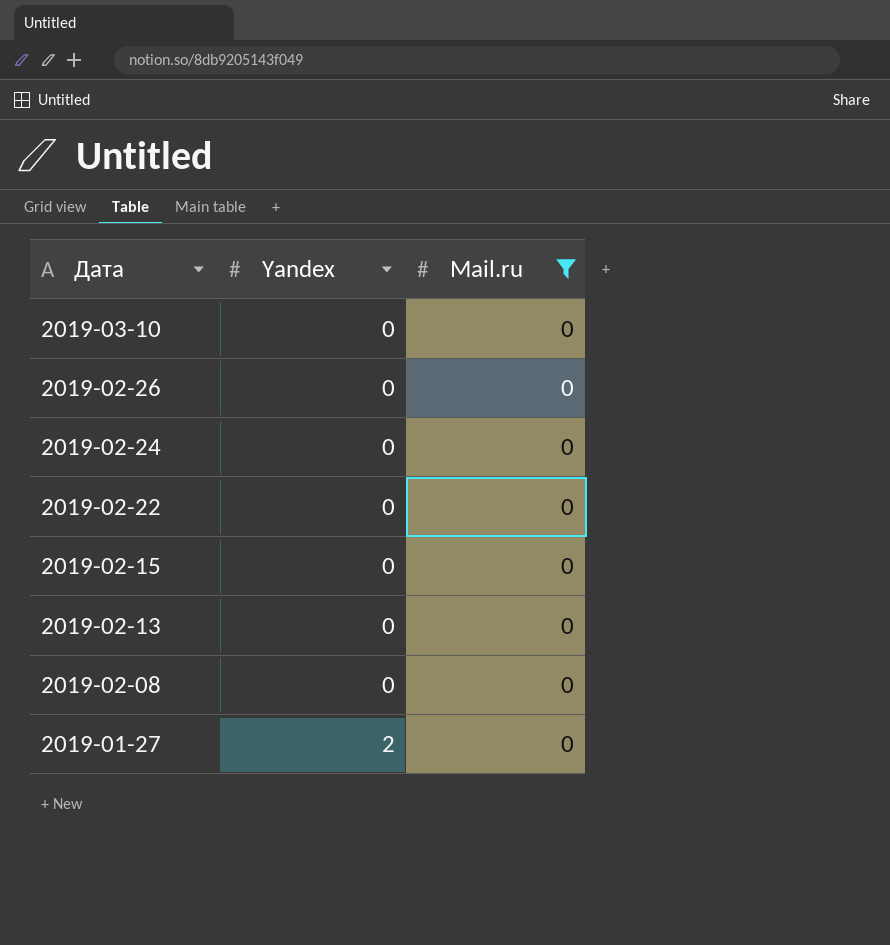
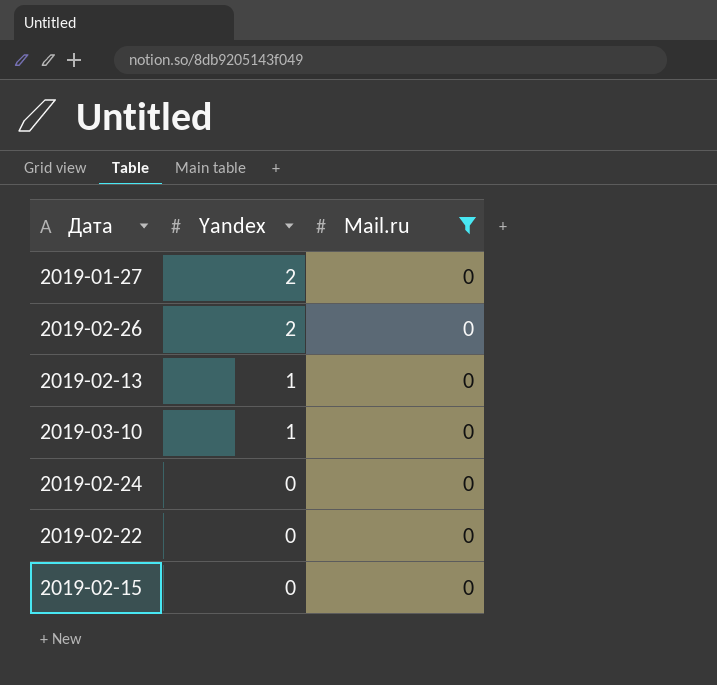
row order: Дата descending -> Yandex descending
row 2019-02-08: 0 | 0 -> none
2019-02-26 | Yandex: 0 -> 2
2019-02-13 | Yandex: 0 -> 1
2019-03-10 | Yandex: 0 -> 1

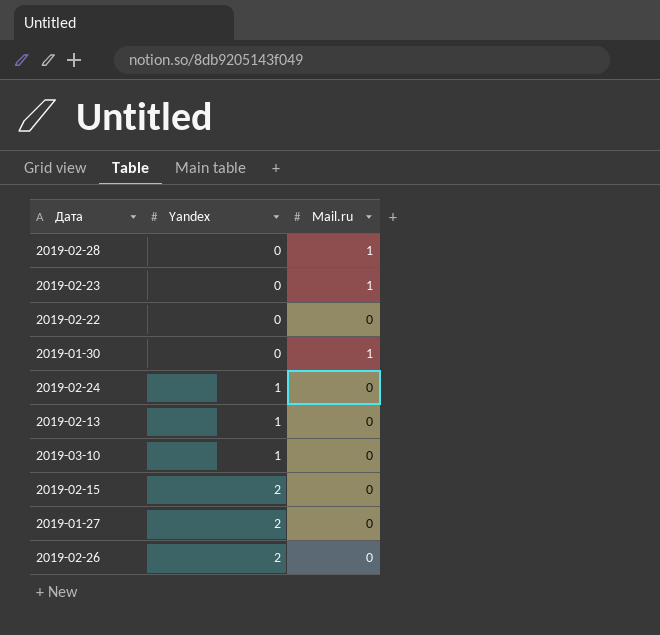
filter: Mail.ru = 0 -> none
row order: Yandex descending -> Yandex ascending
2019-02-24 | Yandex: 0 -> 1
2019-02-15 | Yandex: 0 -> 2

